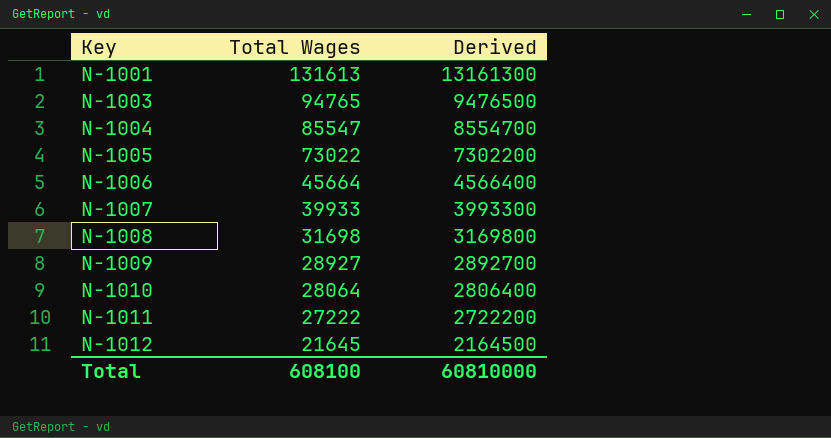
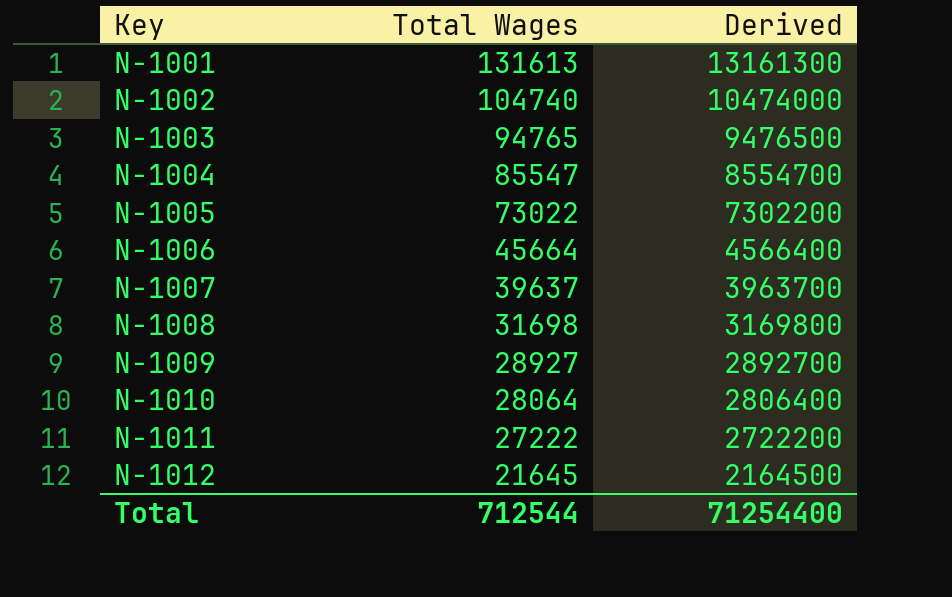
row N-1002: none -> 104740 | 10474000
N-1007 | Total Wages: 39933 -> 39637
N-1007 | Derived: 3993300 -> 3963700
Total | Total Wages: 608100 -> 712544
Total | Derived: 60810000 -> 71254400

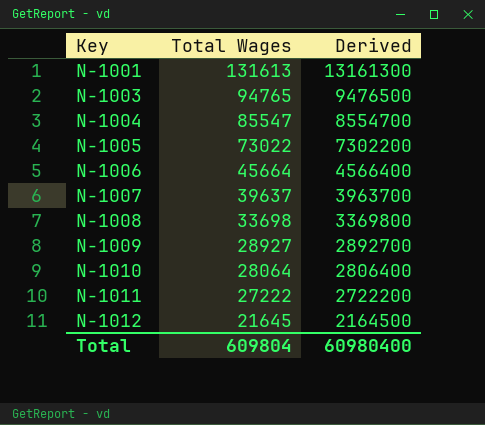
row N-1002: 104740 | 10474000 -> none
N-1008 | Total Wages: 31698 -> 33698
N-1008 | Derived: 3169800 -> 3369800
Total | Total Wages: 712544 -> 609804
Total | Derived: 71254400 -> 60980400

